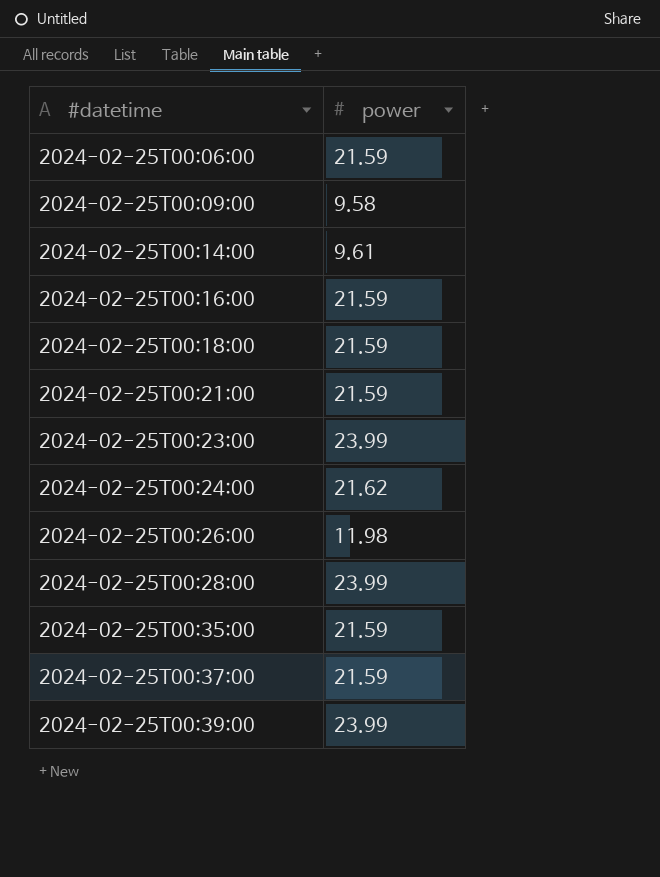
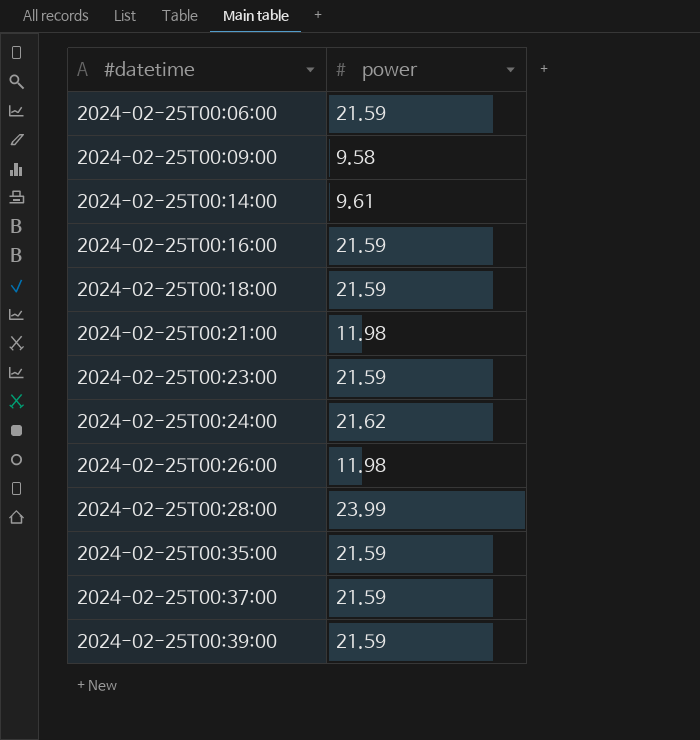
2024-02-25T00:21:00 | power: 21.59 -> 11.98
2024-02-25T00:23:00 | power: 23.99 -> 21.59
2024-02-25T00:39:00 | power: 23.99 -> 21.59

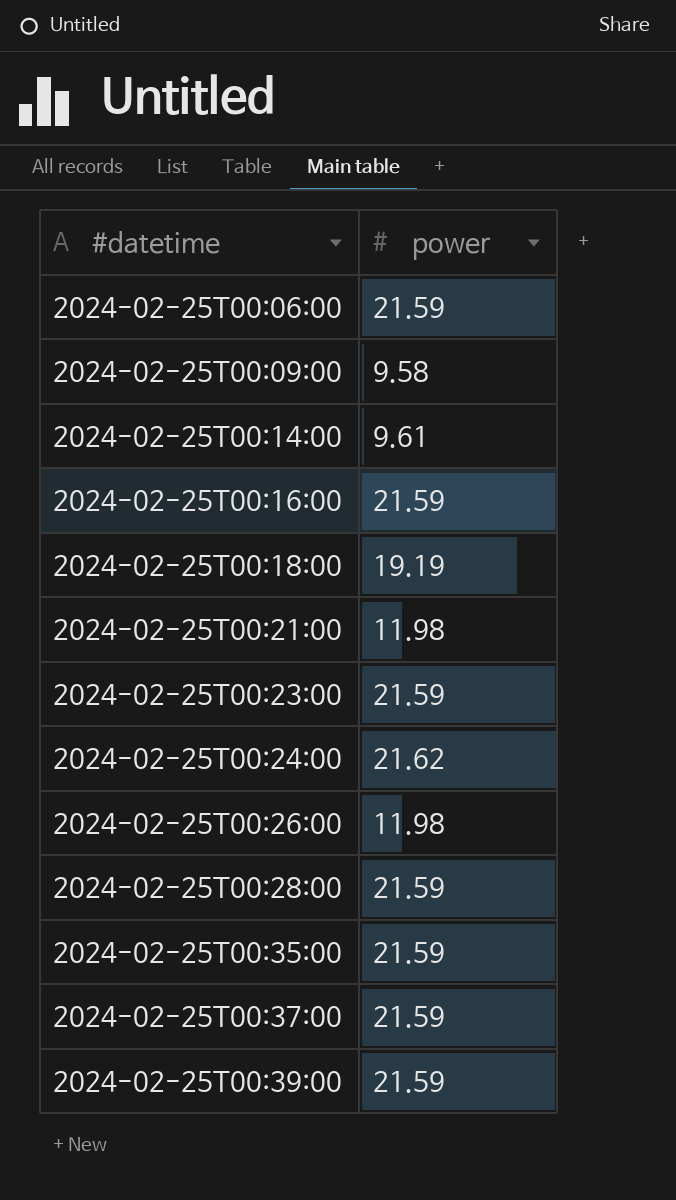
2024-02-25T00:18:00 | power: 21.59 -> 19.19
2024-02-25T00:28:00 | power: 23.99 -> 21.59

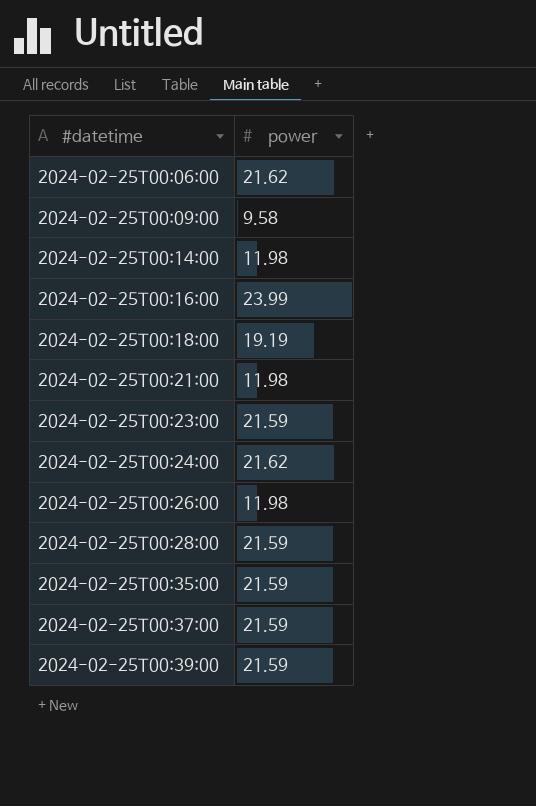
2024-02-25T00:06:00 | power: 21.59 -> 21.62
2024-02-25T00:14:00 | power: 9.61 -> 11.98
2024-02-25T00:16:00 | power: 21.59 -> 23.99

